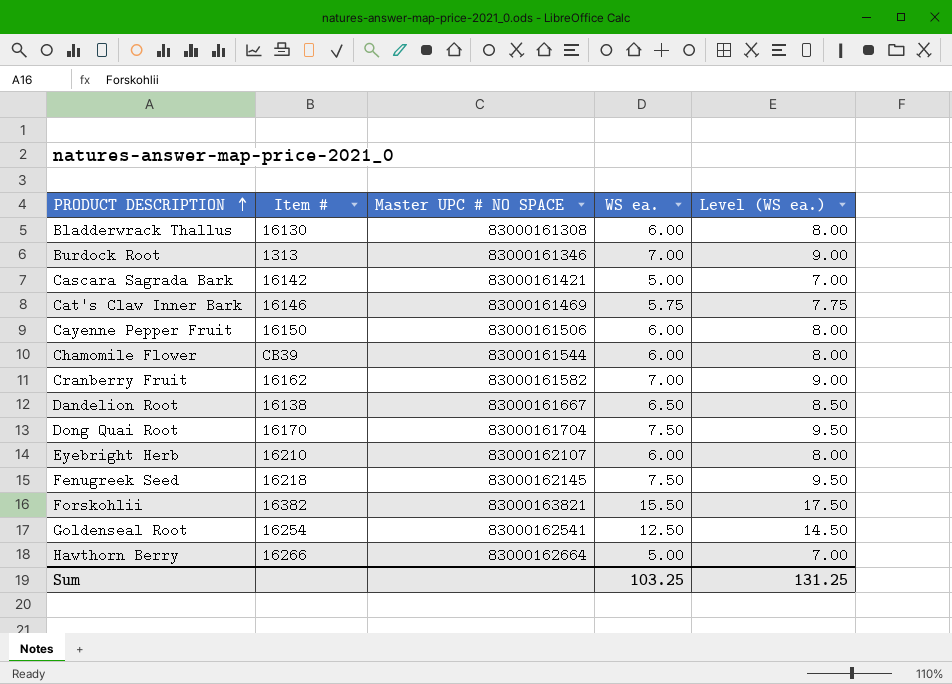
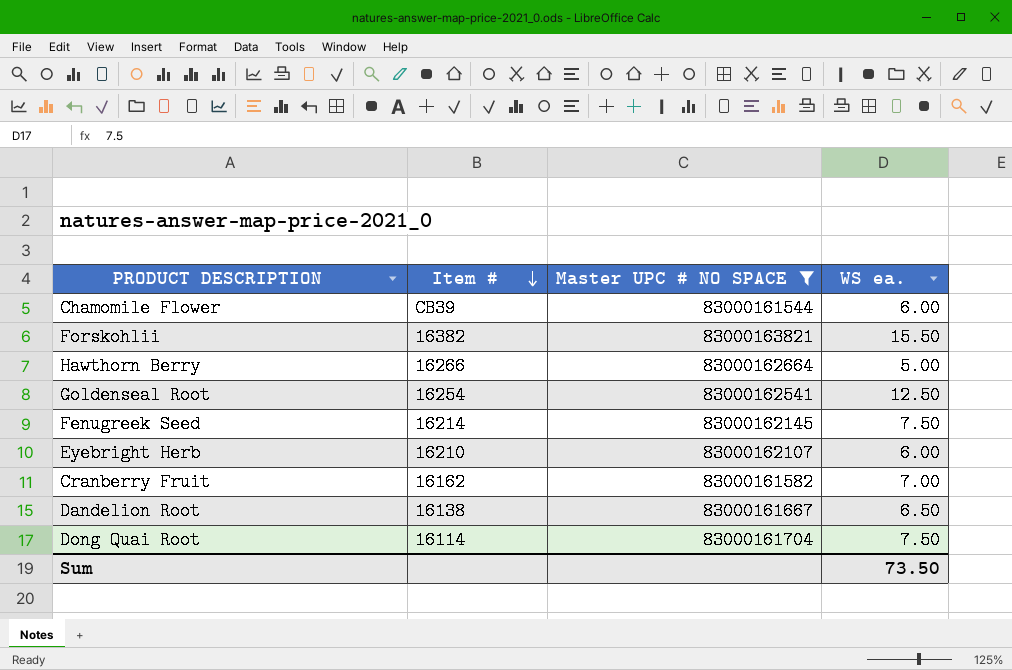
filter: none -> Master UPC # NO SPACE >= 83000161544
row order: PRODUCT DESCRIPTION ascending -> Item # descending
column Level (WS ea.) | formula: [WS ea.] + 2 -> none
Fenugreek Seed | Item #: 16218 -> 16214
Dong Quai Root | Item #: 16170 -> 16114
Sum | WS ea.: 103.25 -> 73.50

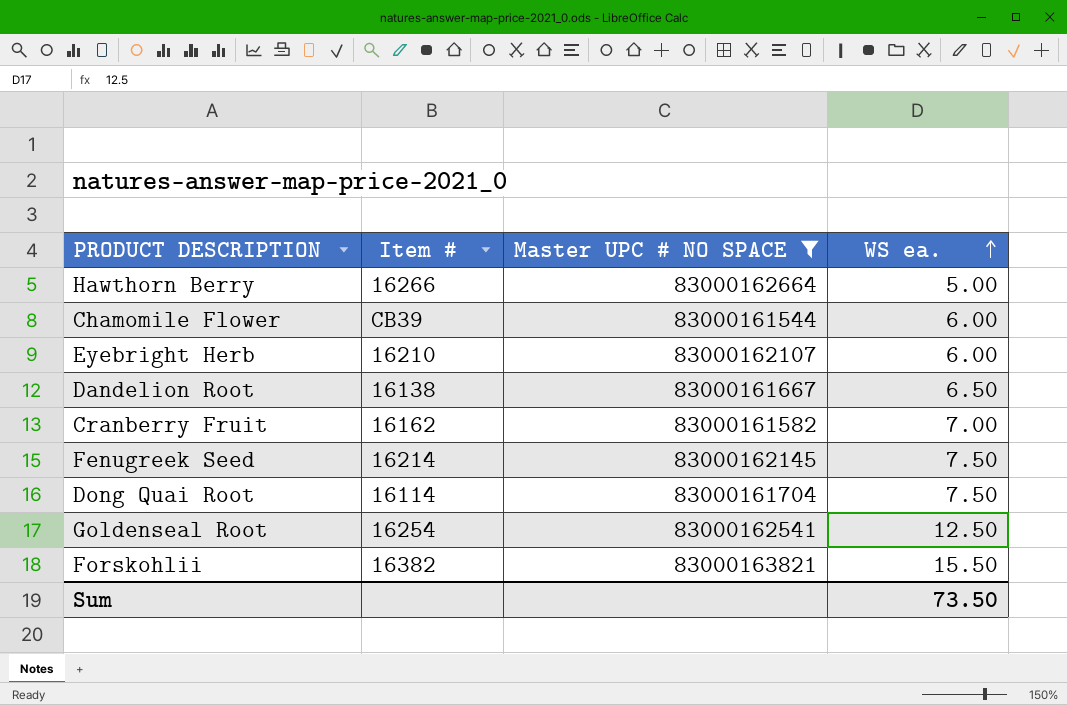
row order: Item # descending -> WS ea. ascending

